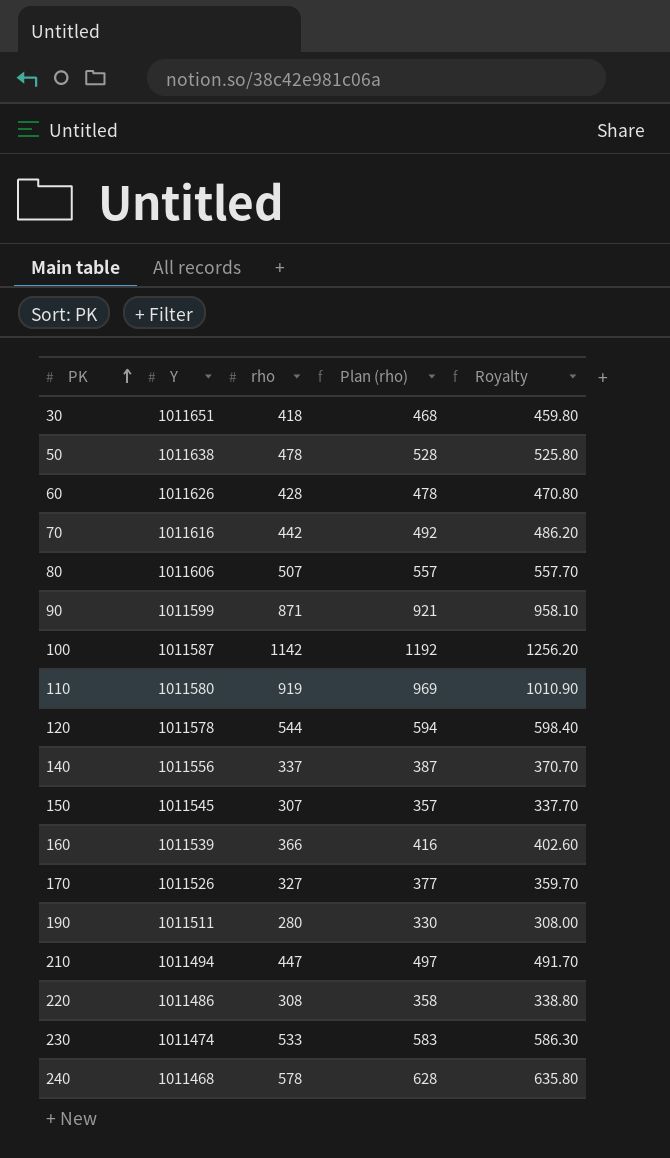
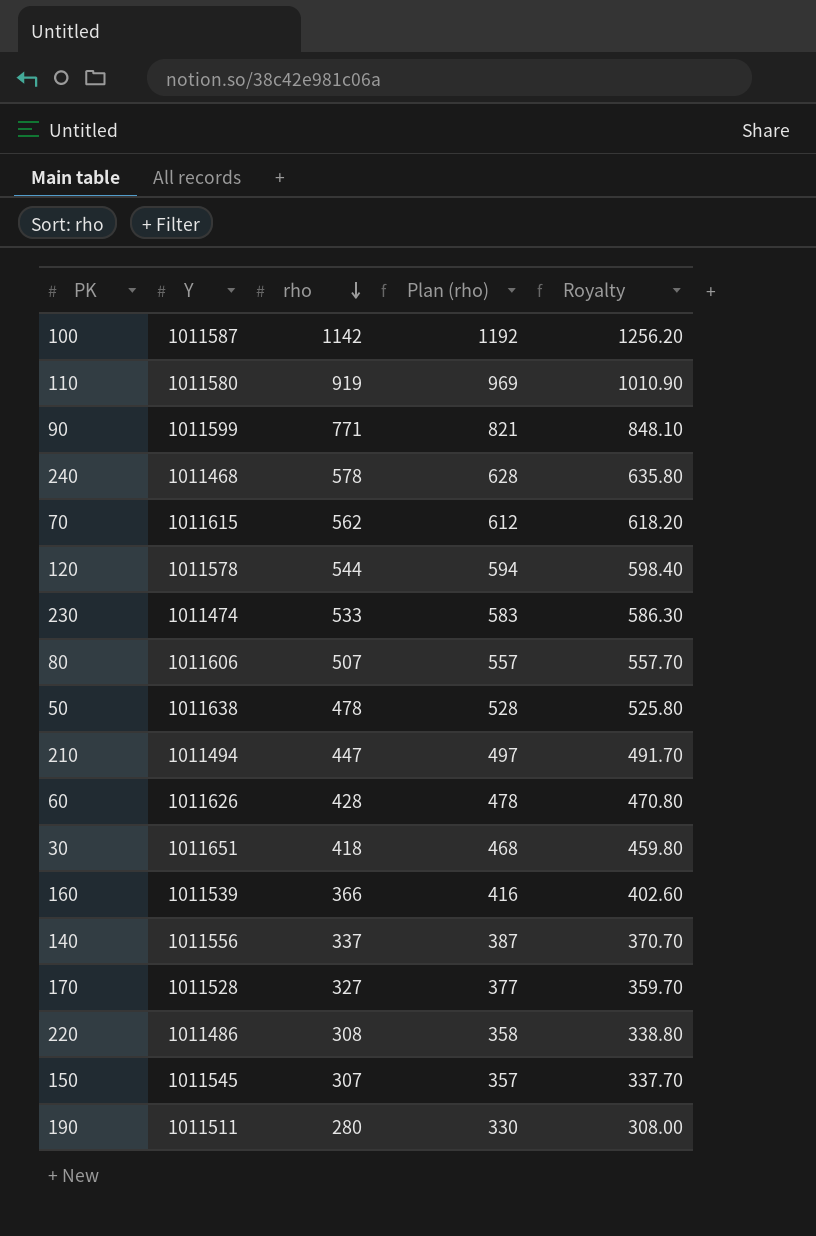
row order: PK ascending -> rho descending
90 | rho: 871 -> 771
90 | Plan (rho): 921 -> 821
90 | Royalty: 958.10 -> 848.10
70 | Y: 1011616 -> 1011615
70 | rho: 442 -> 562
70 | Plan (rho): 492 -> 612
70 | Royalty: 486.20 -> 618.20
170 | Y: 1011526 -> 1011528

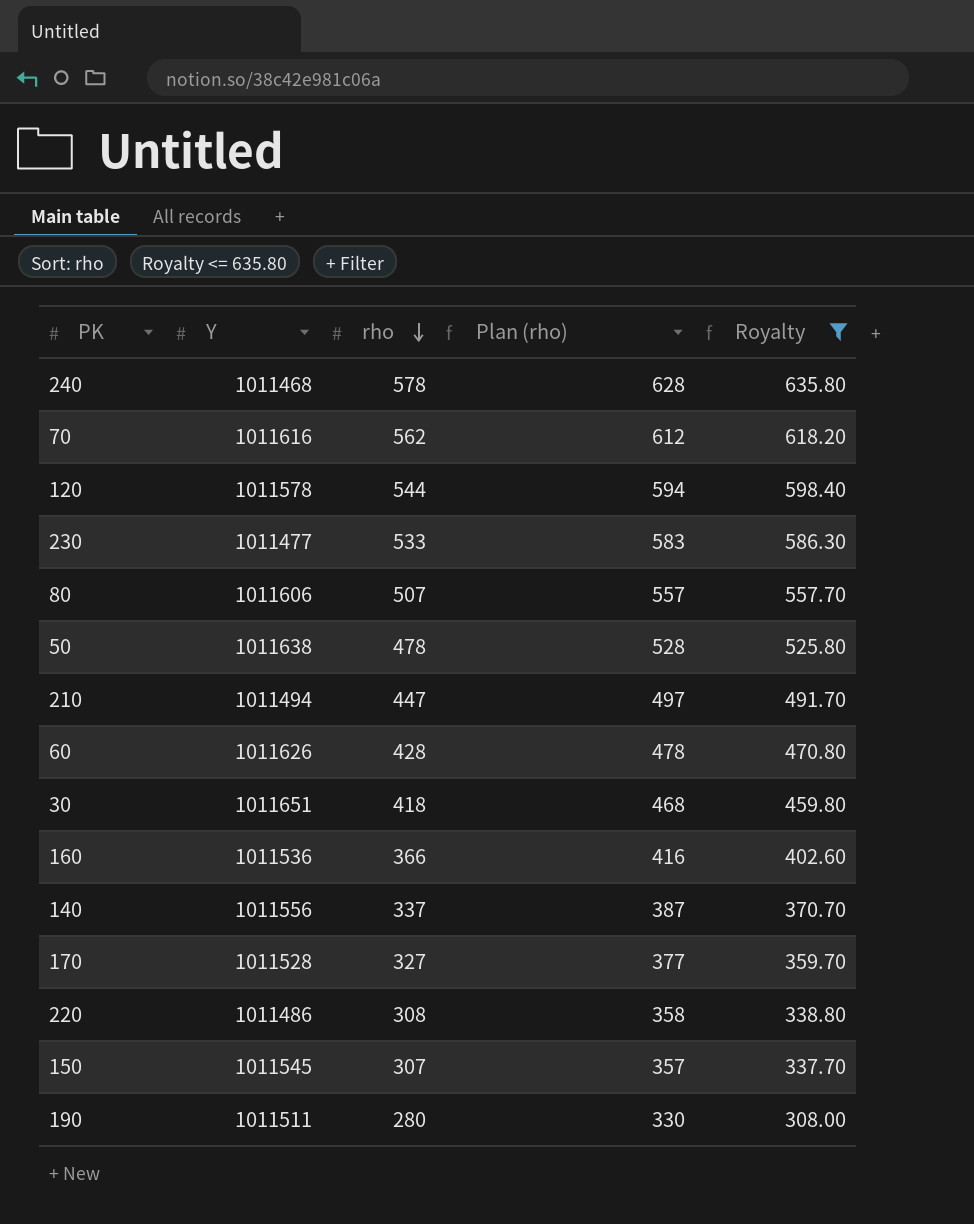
filter: none -> Royalty <= 635.80
70 | Y: 1011615 -> 1011616
230 | Y: 1011474 -> 1011477
160 | Y: 1011539 -> 1011536

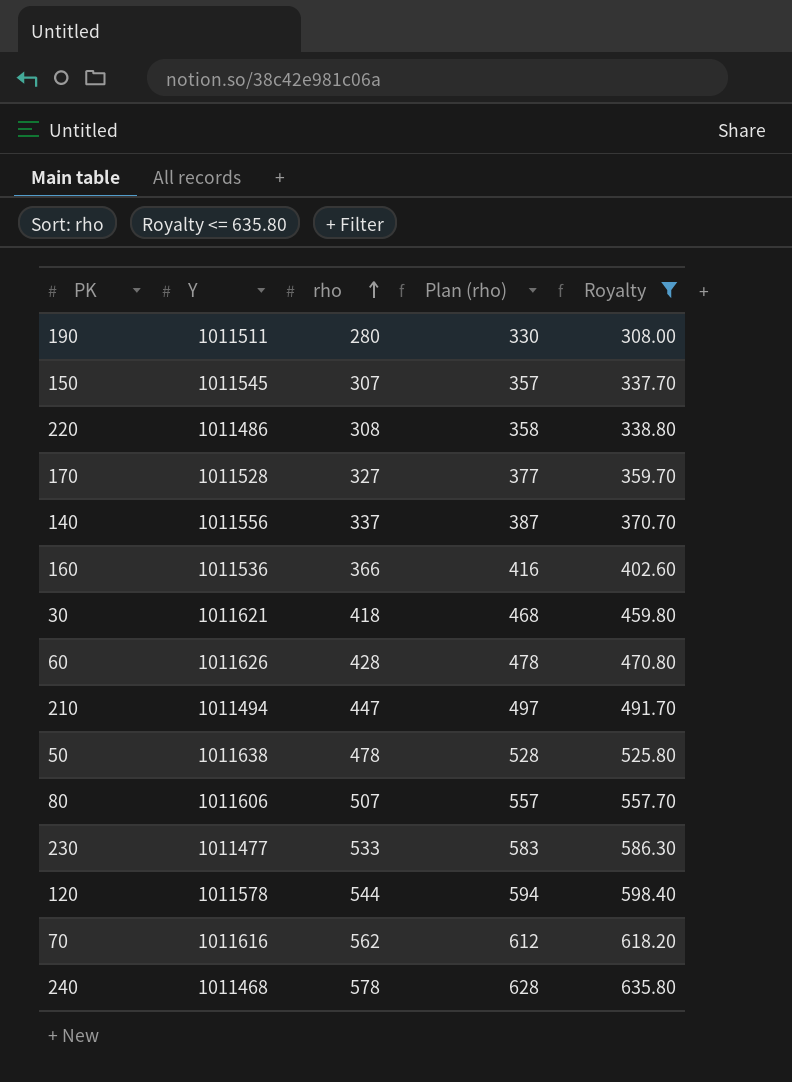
row order: rho descending -> rho ascending
30 | Y: 1011651 -> 1011621

